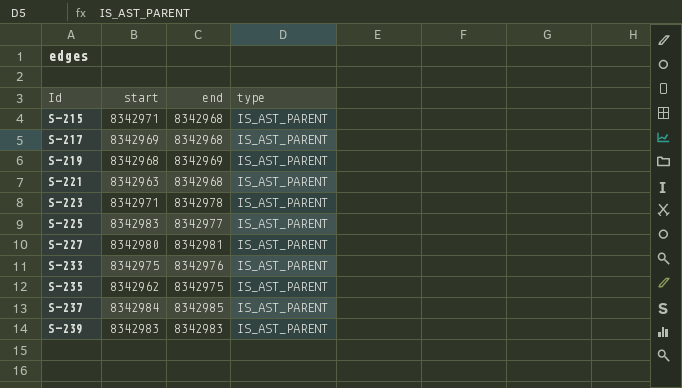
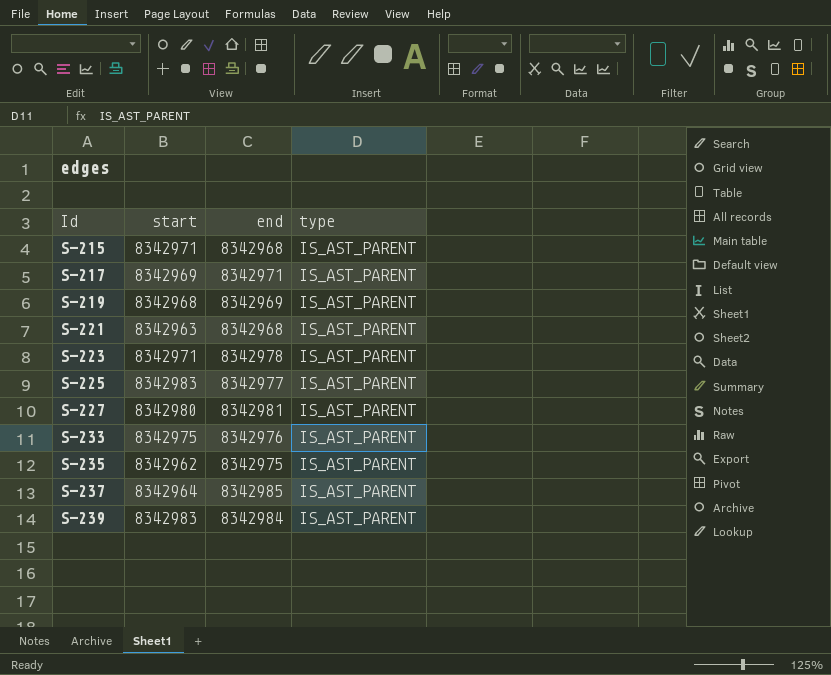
S-217 | end: 8342968 -> 8342971
S-237 | start: 8342984 -> 8342964
S-239 | end: 8342983 -> 8342984

